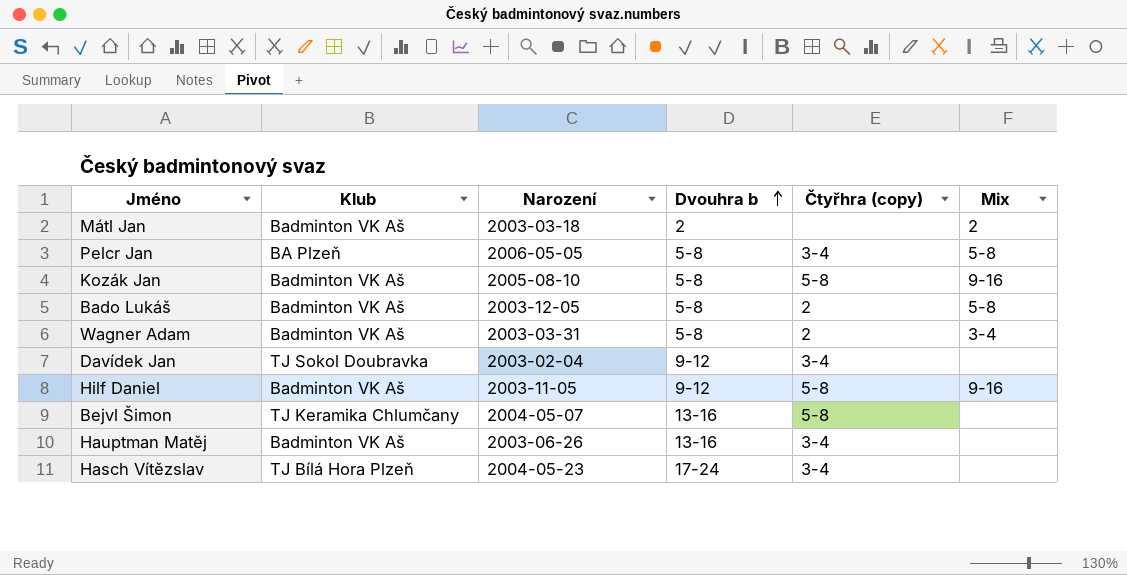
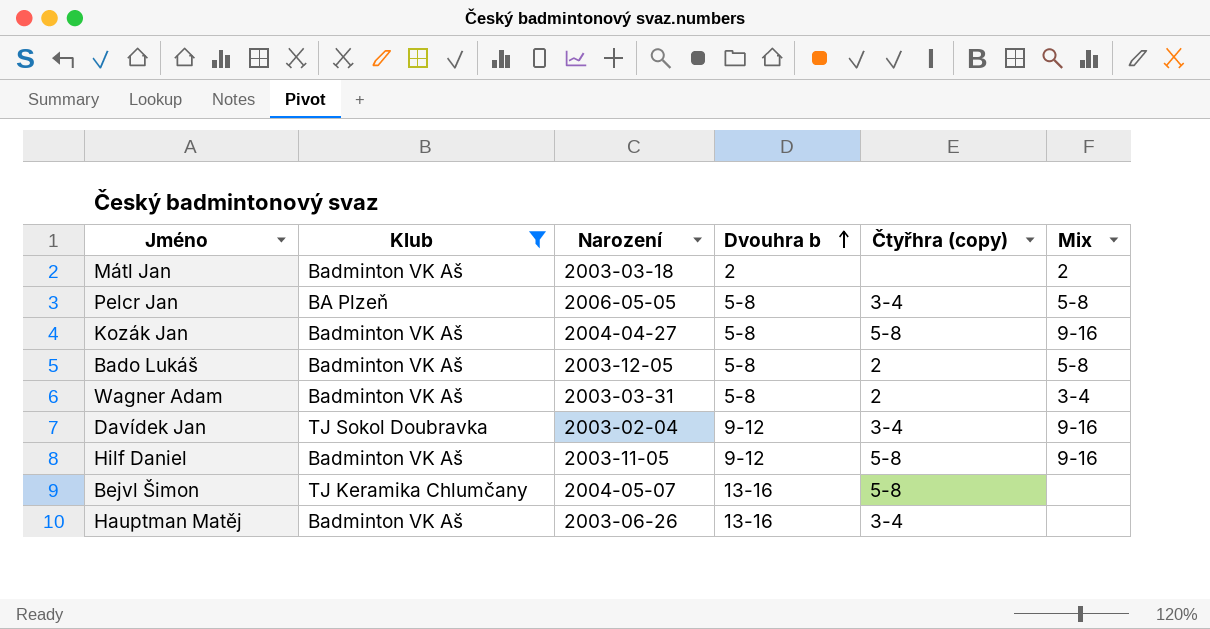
filter: none -> Klub != TJ Bílá Hora Plzeň
Kozák Jan | Narození: 2005-08-10 -> 2004-04-27
Davídek Jan | Mix: none -> 9-16

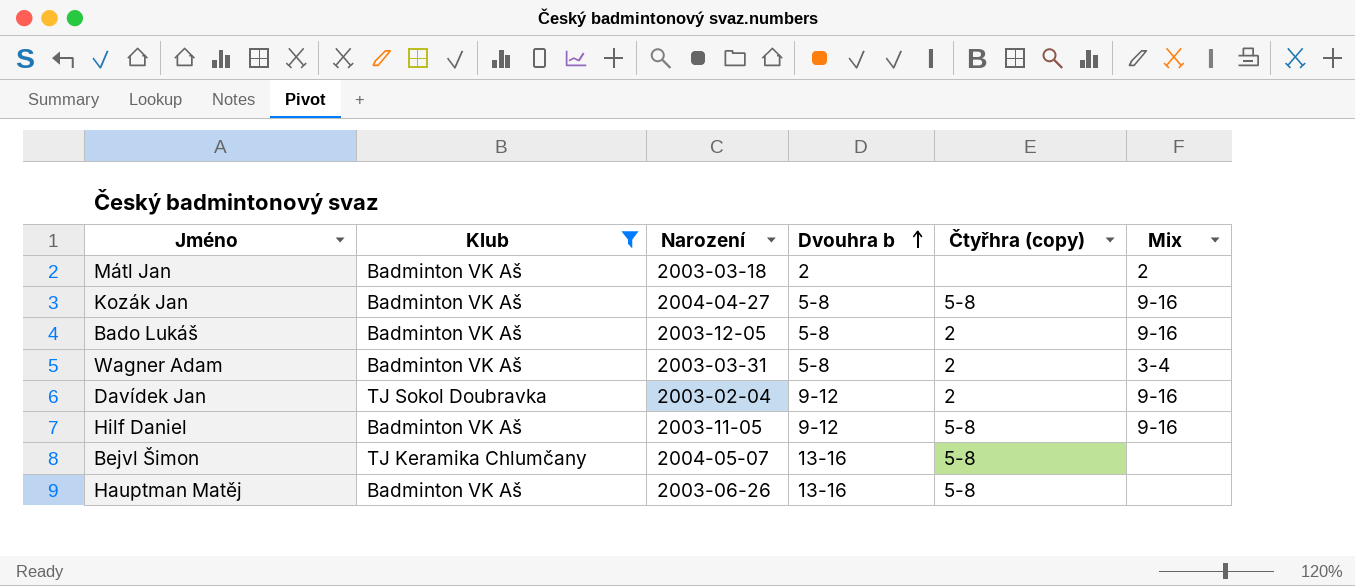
row Pelcr Jan: BA Plzeň | 2006-05-05 | 5-8 | 3-4 | 5-8 -> none
Bado Lukáš | Mix: 5-8 -> 9-16
Davídek Jan | Čtyřhra (copy): 3-4 -> 2
Hauptman Matěj | Čtyřhra (copy): 3-4 -> 5-8

